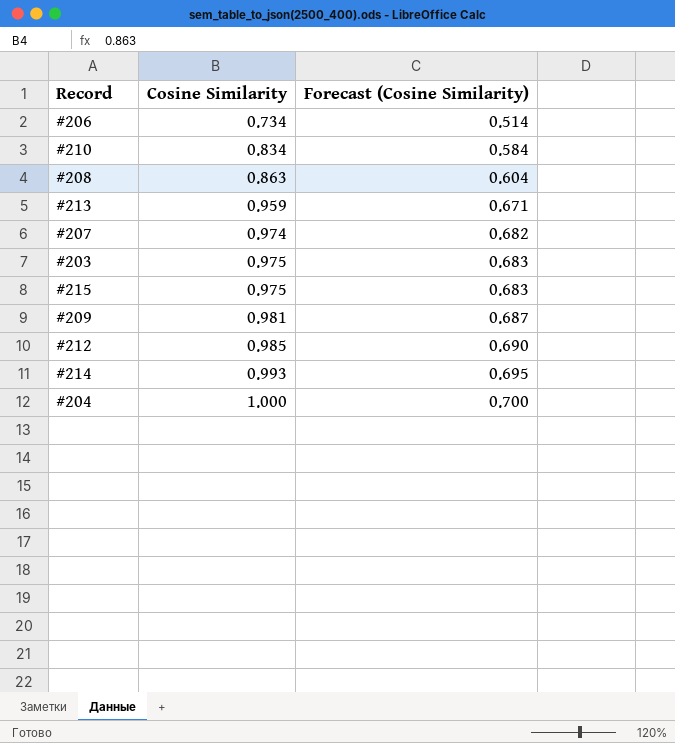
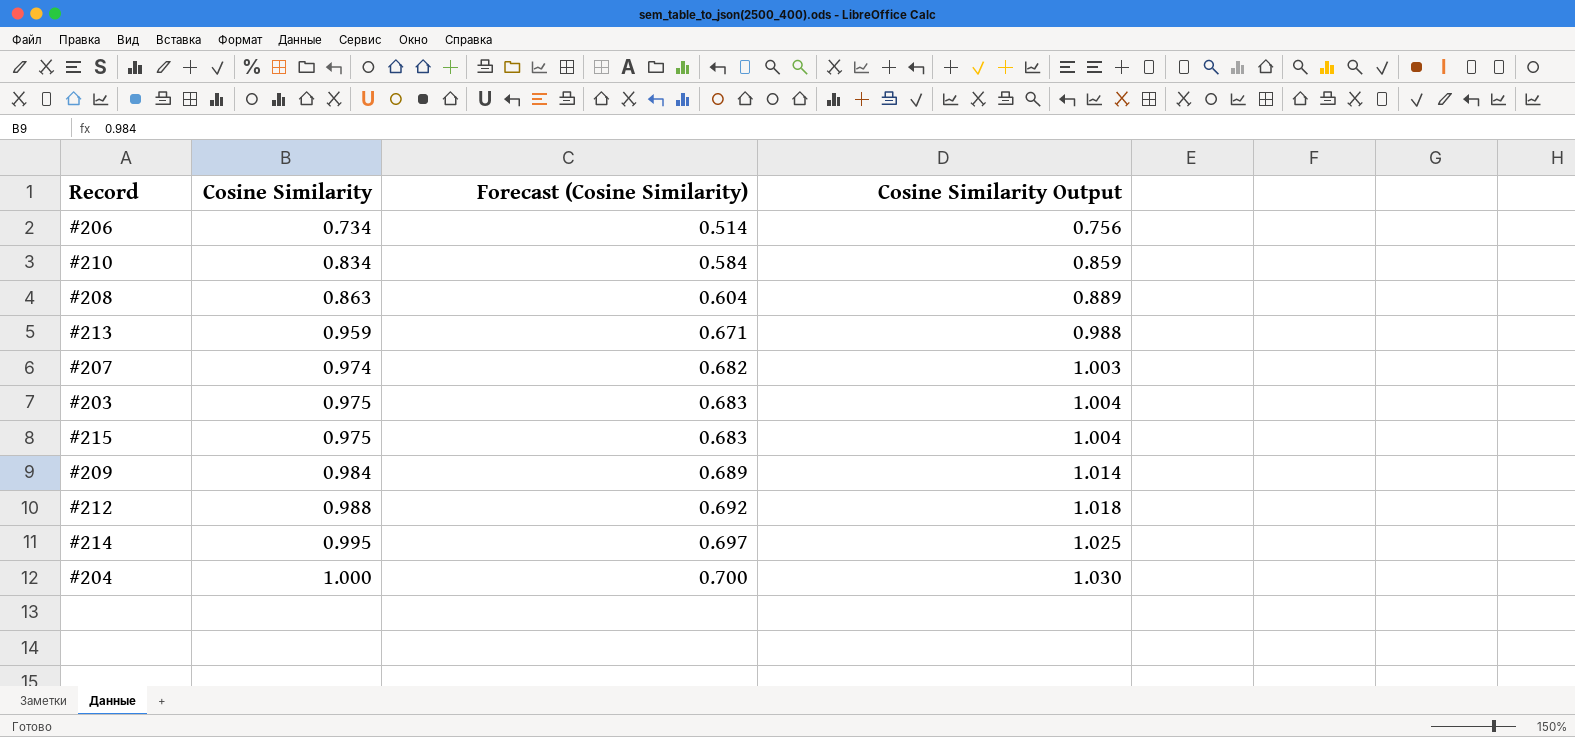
column Cosine Similarity Output | formula: none -> [Cosine Similarity] * 1.03
#209 | Cosine Similarity: 0.981 -> 0.984
#209 | Forecast (Cosine Similarity): 0.687 -> 0.689
#212 | Cosine Similarity: 0.985 -> 0.988
#212 | Forecast (Cosine Similarity): 0.690 -> 0.692
#214 | Cosine Similarity: 0.993 -> 0.995
#214 | Forecast (Cosine Similarity): 0.695 -> 0.697

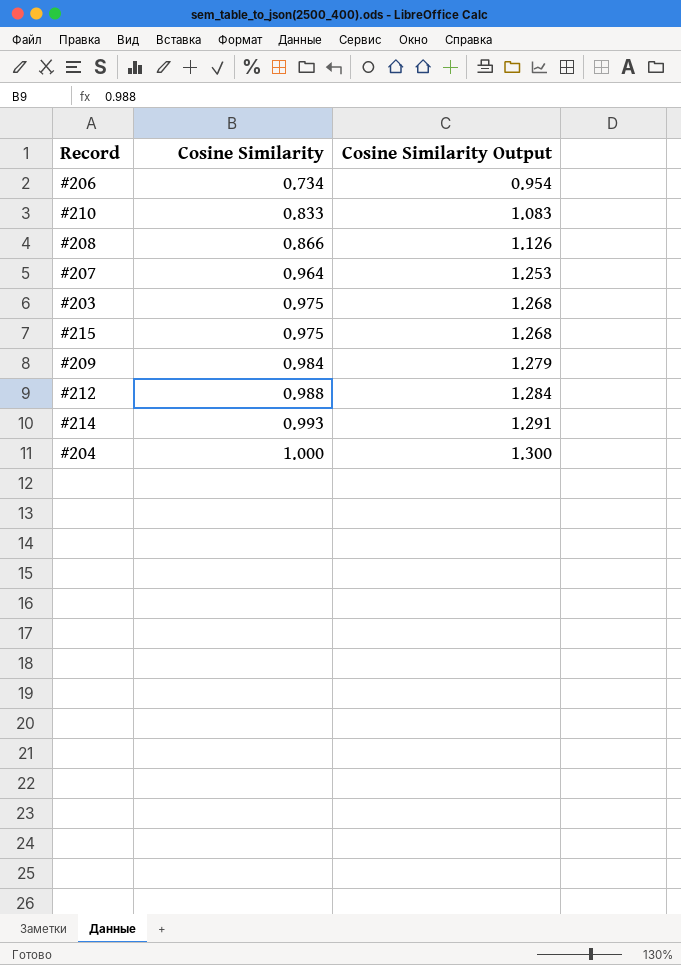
column Forecast (Cosine Similarity) | formula: [Cosine Similarity] * 0.7 -> none
column Cosine Similarity Output | formula: [Cosine Similarity] * 1.03 -> [Cosine Similarity] * 1.3
row #213: 0.959 | 0.671 | 0.988 -> none
#210 | Cosine Similarity: 0.834 -> 0.833
#208 | Cosine Similarity: 0.863 -> 0.866
#207 | Cosine Similarity: 0.974 -> 0.964
#214 | Cosine Similarity: 0.995 -> 0.993

